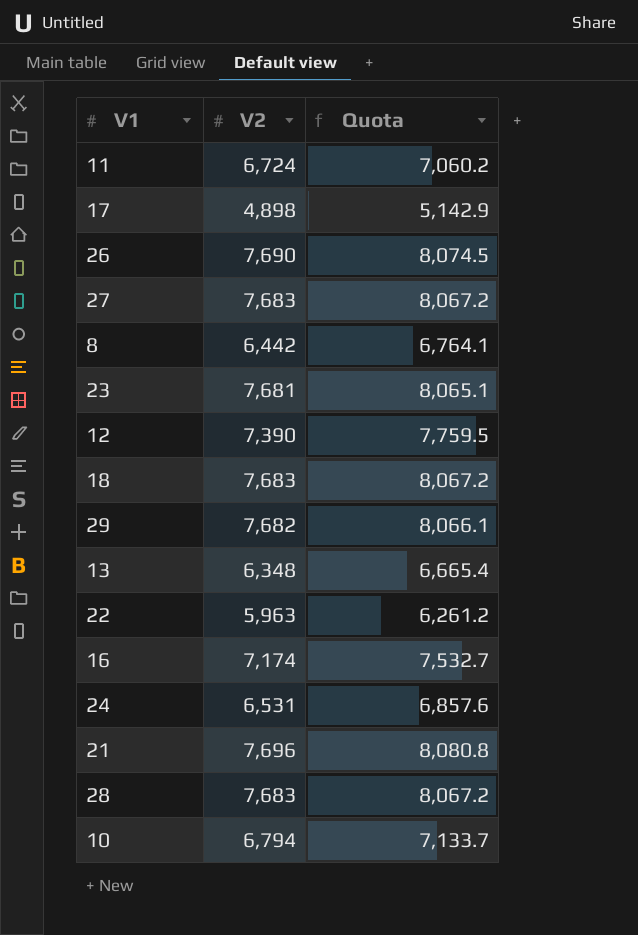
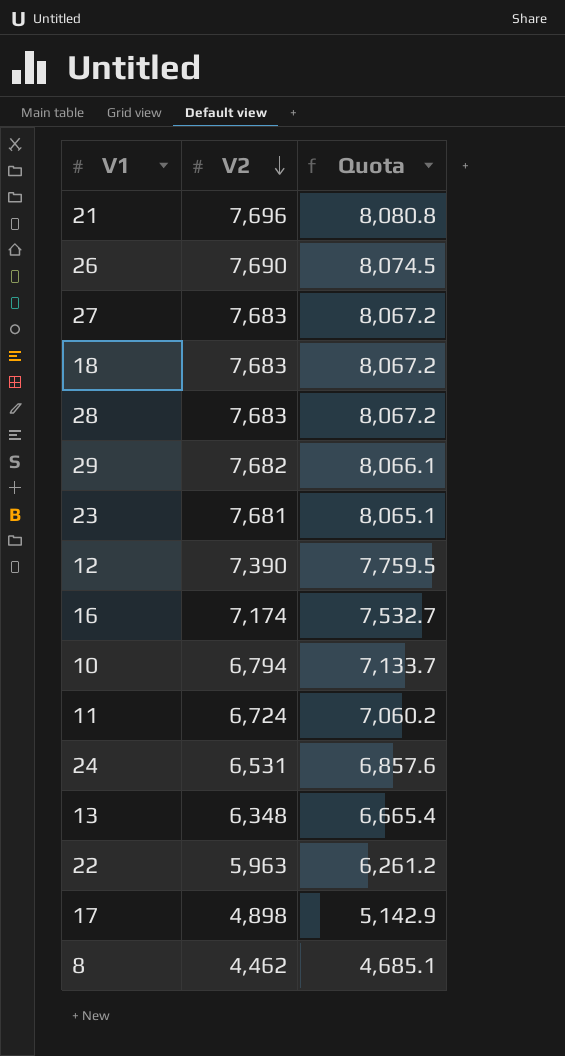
row order: none -> V2 descending
8 | V2: 6,442 -> 4,462
8 | Quota: 6,764.1 -> 4,685.1

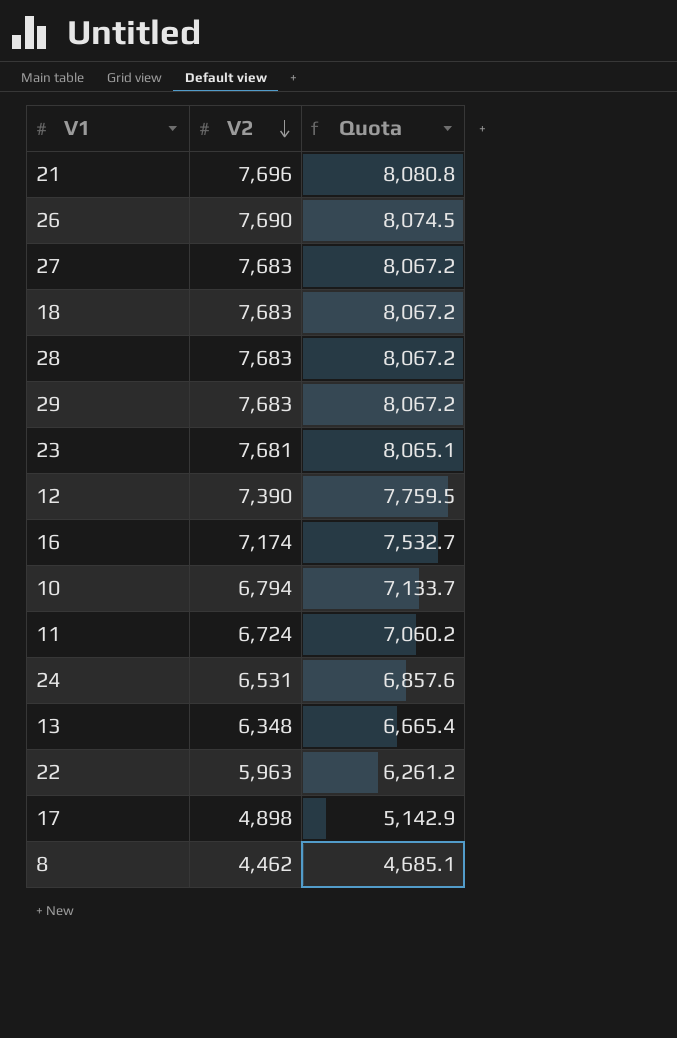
29 | V2: 7,682 -> 7,683
29 | Quota: 8,066.1 -> 8,067.2

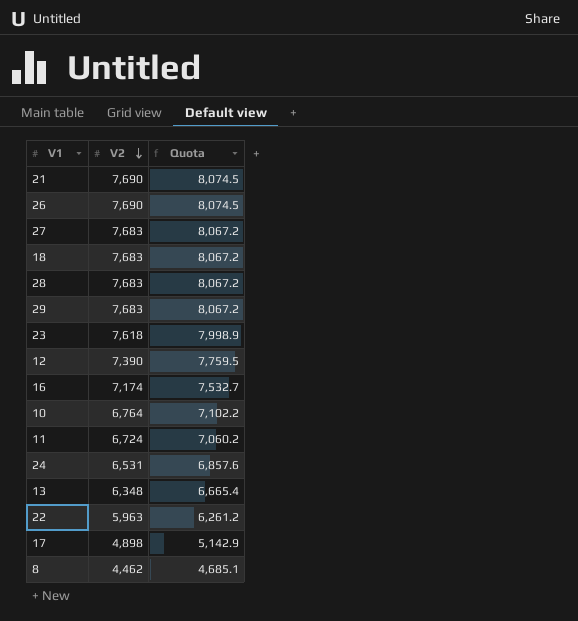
21 | V2: 7,696 -> 7,690
21 | Quota: 8,080.8 -> 8,074.5
23 | V2: 7,681 -> 7,618
23 | Quota: 8,065.1 -> 7,998.9
10 | V2: 6,794 -> 6,764
10 | Quota: 7,133.7 -> 7,102.2

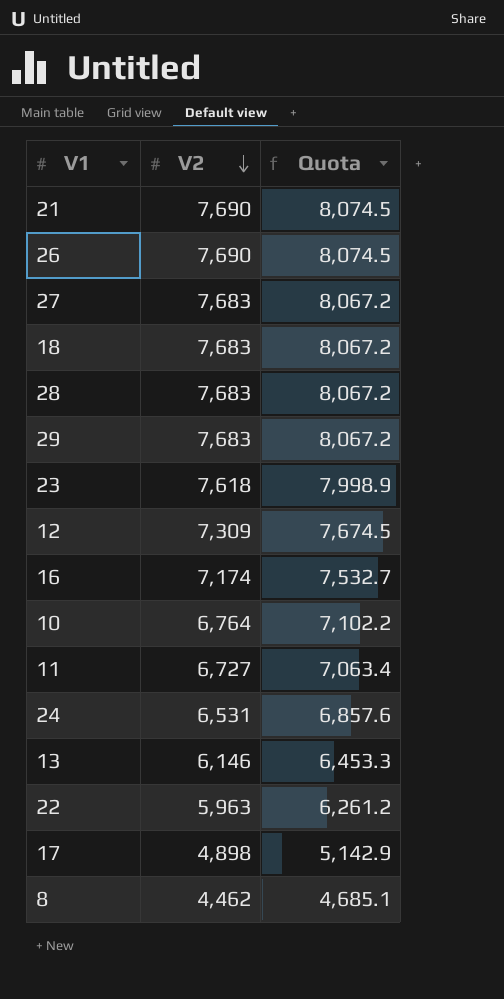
12 | V2: 7,390 -> 7,309
12 | Quota: 7,759.5 -> 7,674.5
11 | V2: 6,724 -> 6,727
11 | Quota: 7,060.2 -> 7,063.4
13 | V2: 6,348 -> 6,146
13 | Quota: 6,665.4 -> 6,453.3

